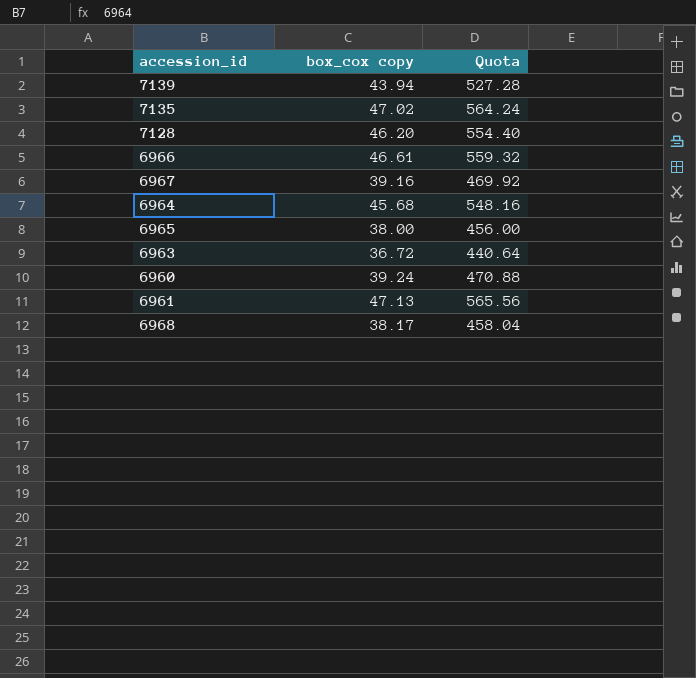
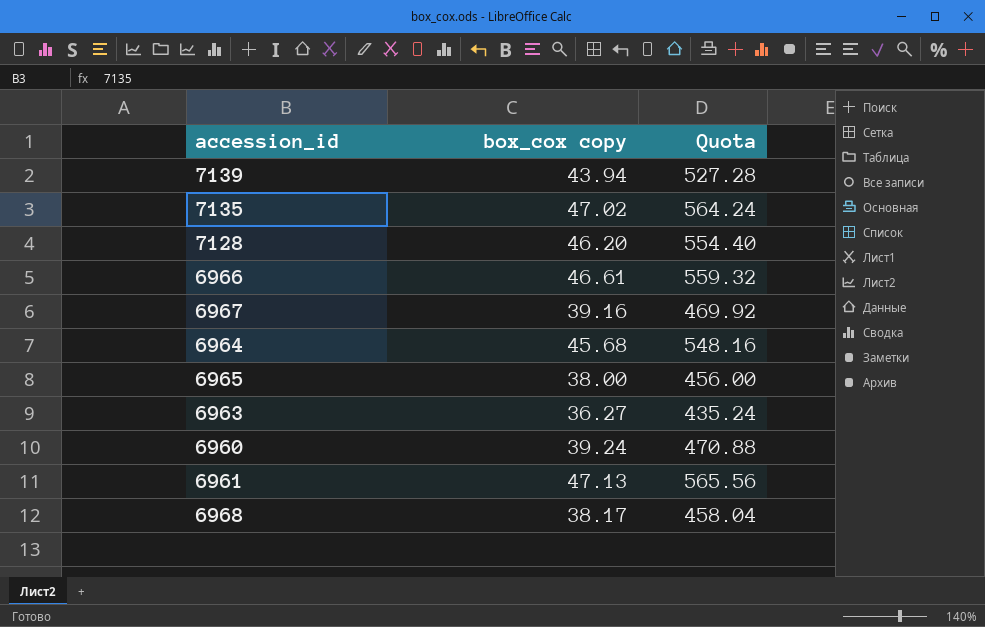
6963 | box_cox copy: 36.72 -> 36.27
6963 | Quota: 440.64 -> 435.24

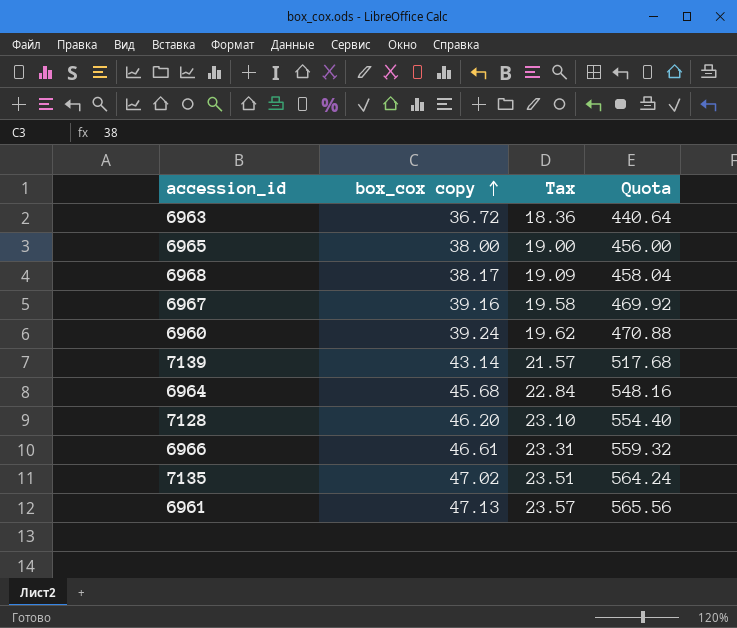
row order: none -> box_cox copy ascending
column Tax | formula: none -> [box_cox copy] * 0.5
6963 | box_cox copy: 36.27 -> 36.72
6963 | Quota: 435.24 -> 440.64
7139 | box_cox copy: 43.94 -> 43.14
7139 | Quota: 527.28 -> 517.68

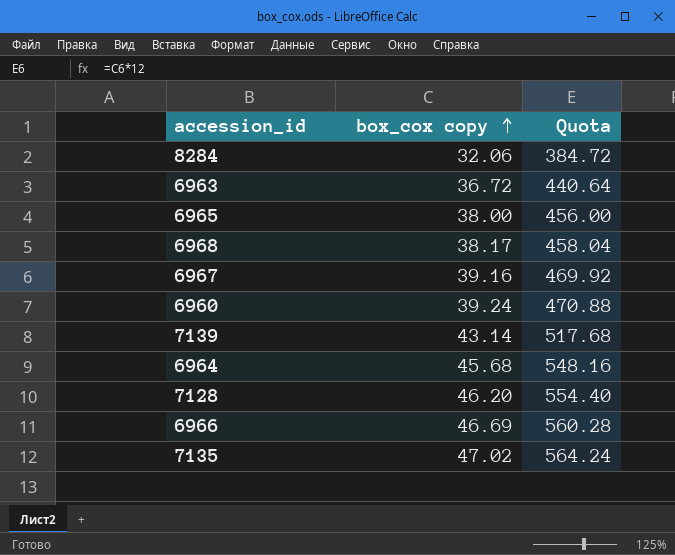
column Tax | formula: [box_cox copy] * 0.5 -> none
row 6961: 47.13 | 23.57 | 565.56 -> none
row 8284: none -> 32.06 | 384.72
6966 | box_cox copy: 46.61 -> 46.69
6966 | Quota: 559.32 -> 560.28

